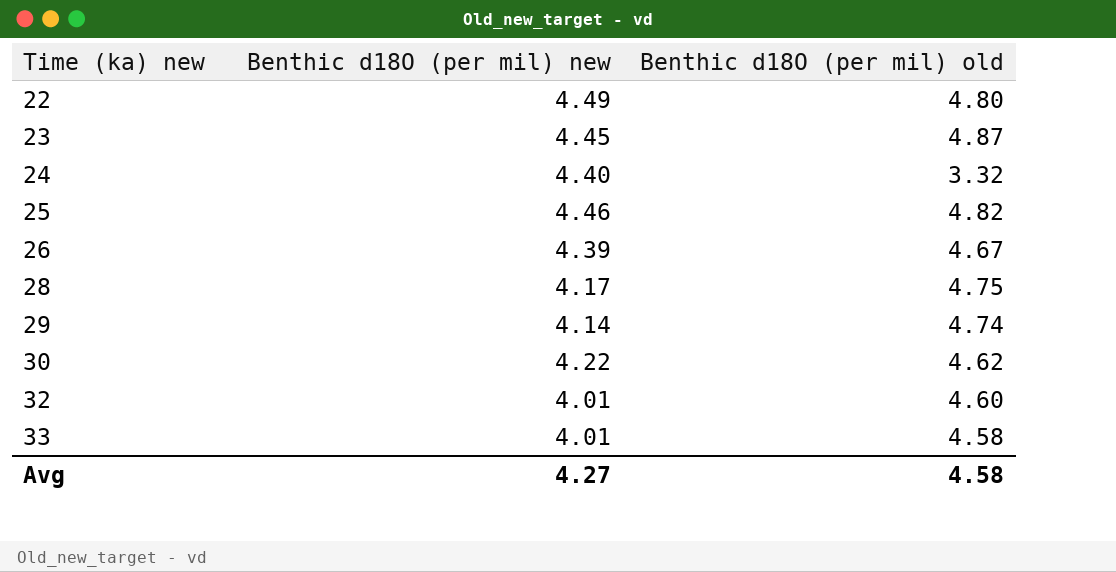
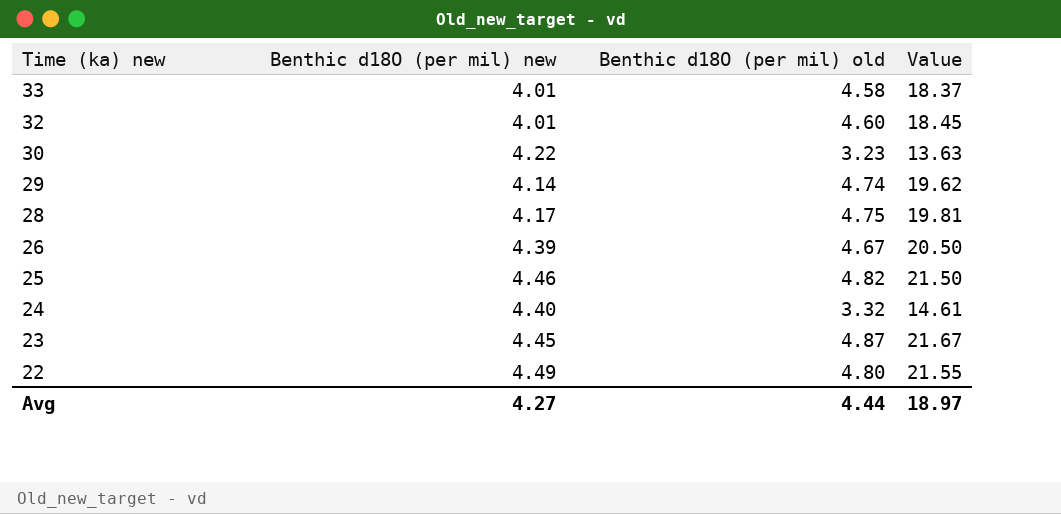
row order: Time (ka) new ascending -> Time (ka) new descending
column Value | formula: none -> [Benthic d18O (per mil) new] * [Benthic d18O (per mil) old]
30 | Benthic d18O (per mil) old: 4.62 -> 3.23
Avg | Benthic d18O (per mil) old: 4.58 -> 4.44

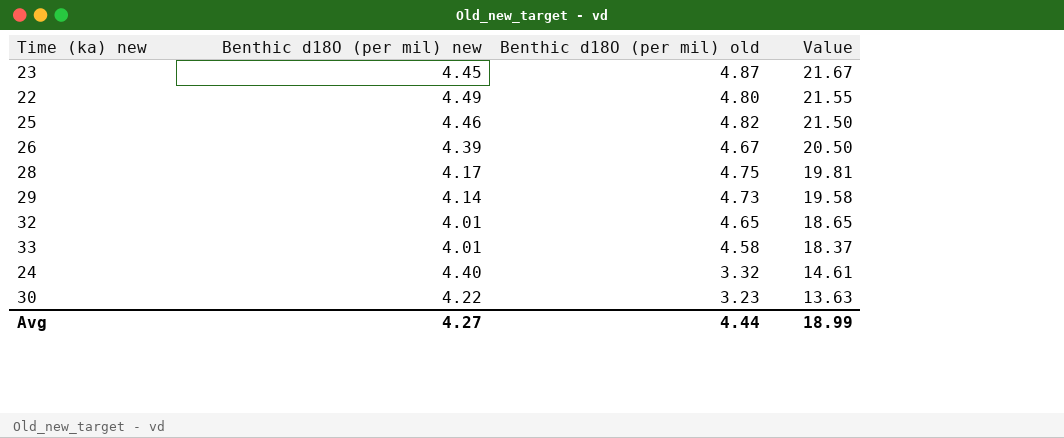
row order: Time (ka) new descending -> Value descending
29 | Benthic d18O (per mil) old: 4.74 -> 4.73
29 | Value: 19.62 -> 19.58
32 | Benthic d18O (per mil) old: 4.60 -> 4.65
32 | Value: 18.45 -> 18.65
Avg | Value: 18.97 -> 18.99

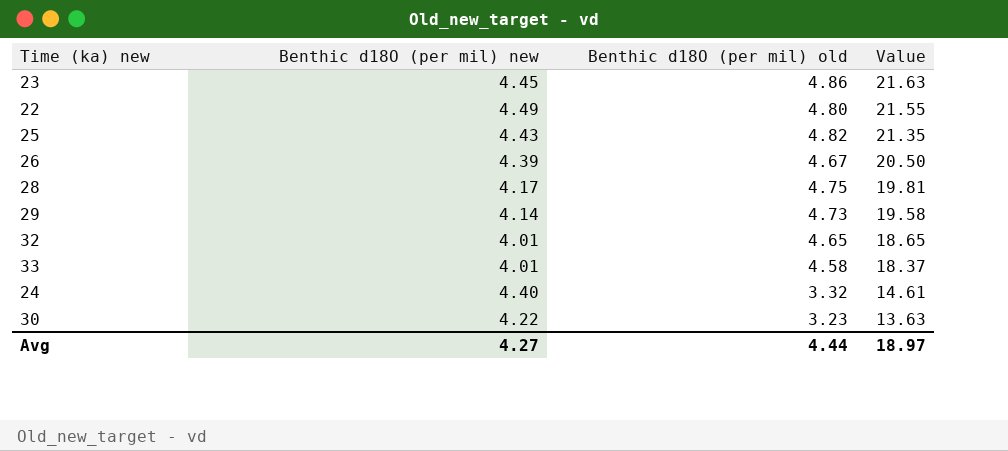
23 | Benthic d18O (per mil) old: 4.87 -> 4.86
23 | Value: 21.67 -> 21.63
25 | Benthic d18O (per mil) new: 4.46 -> 4.43
25 | Value: 21.50 -> 21.35
Avg | Value: 18.99 -> 18.97

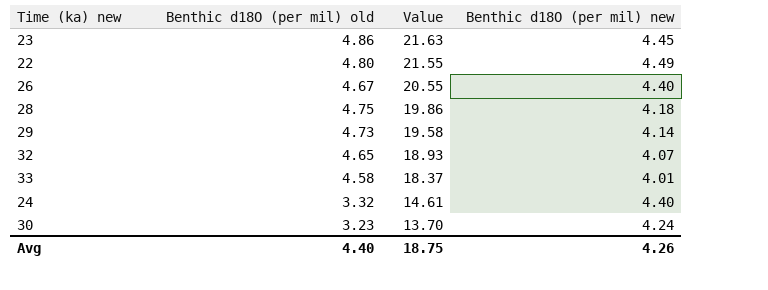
column Benthic d18O (per mil) new | position: 2 -> 4
row 25: 4.43 | 4.82 | 21.35 -> none
26 | Value: 20.50 -> 20.55
26 | Benthic d18O (per mil) new: 4.39 -> 4.40
28 | Value: 19.81 -> 19.86
28 | Benthic d18O (per mil) new: 4.17 -> 4.18
32 | Value: 18.65 -> 18.93
32 | Benthic d18O (per mil) new: 4.01 -> 4.07
30 | Value: 13.63 -> 13.70
30 | Benthic d18O (per mil) new: 4.22 -> 4.24
Avg | Benthic d18O (per mil) old: 4.44 -> 4.40
Avg | Value: 18.97 -> 18.75
Avg | Benthic d18O (per mil) new: 4.27 -> 4.26

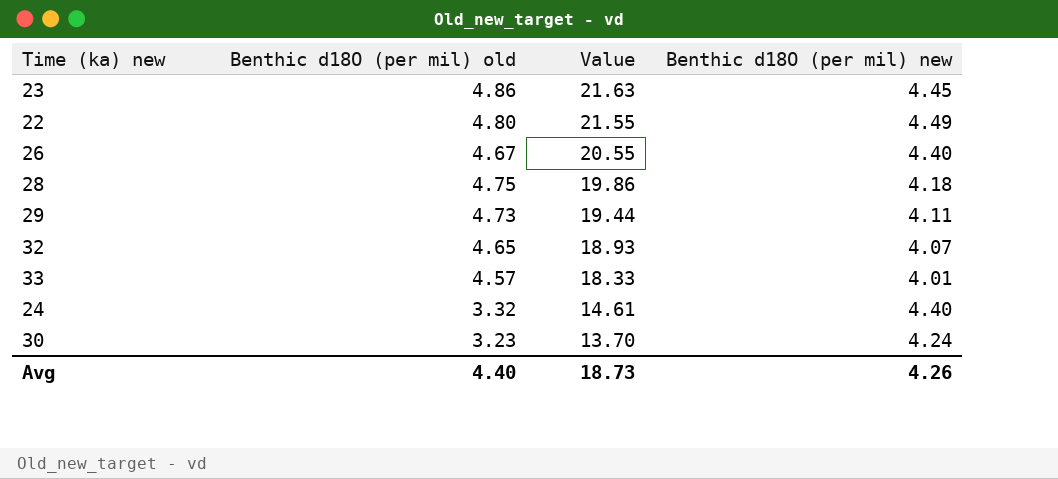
29 | Value: 19.58 -> 19.44
29 | Benthic d18O (per mil) new: 4.14 -> 4.11
33 | Benthic d18O (per mil) old: 4.58 -> 4.57
33 | Value: 18.37 -> 18.33
Avg | Value: 18.75 -> 18.73

